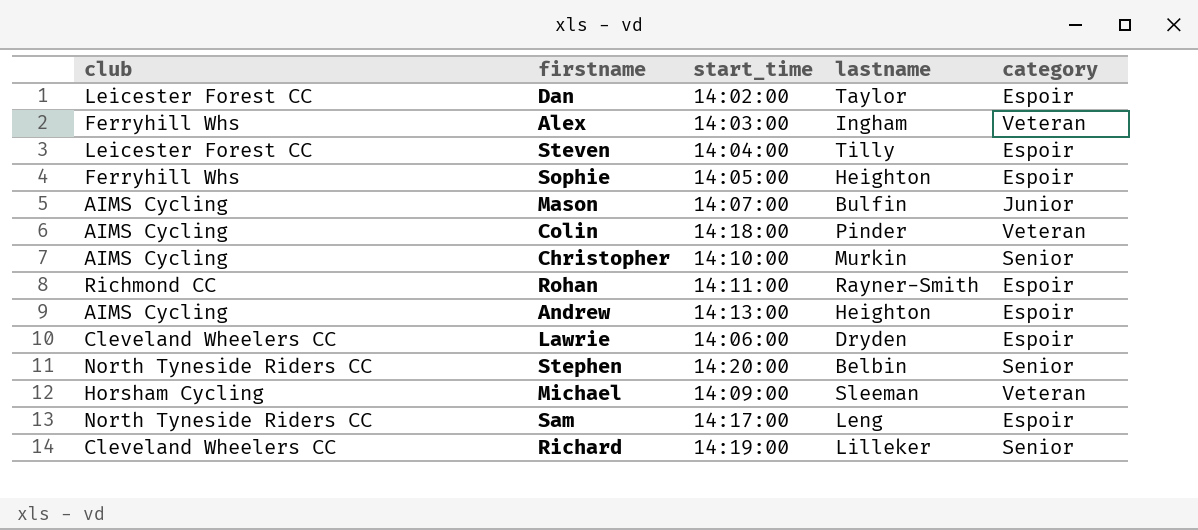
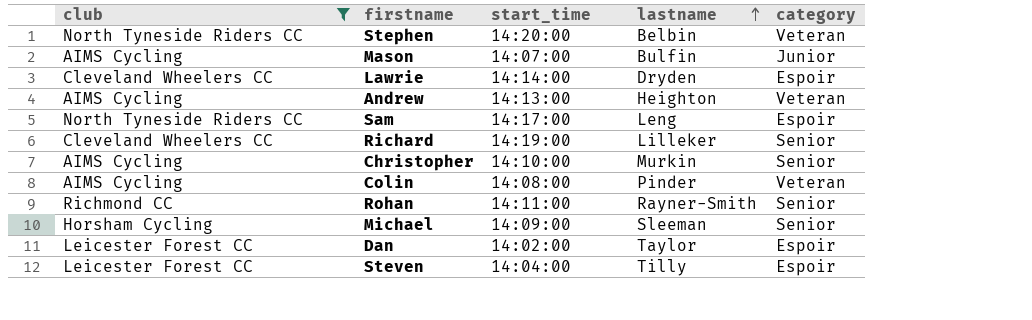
filter: none -> club != Ferryhill Whs
row order: none -> lastname ascending
Stephen | category: Senior -> Veteran
Lawrie | start_time: 14:06:00 -> 14:14:00
Andrew | category: Espoir -> Veteran
Colin | start_time: 14:18:00 -> 14:08:00
Rohan | category: Espoir -> Senior
Michael | category: Veteran -> Senior

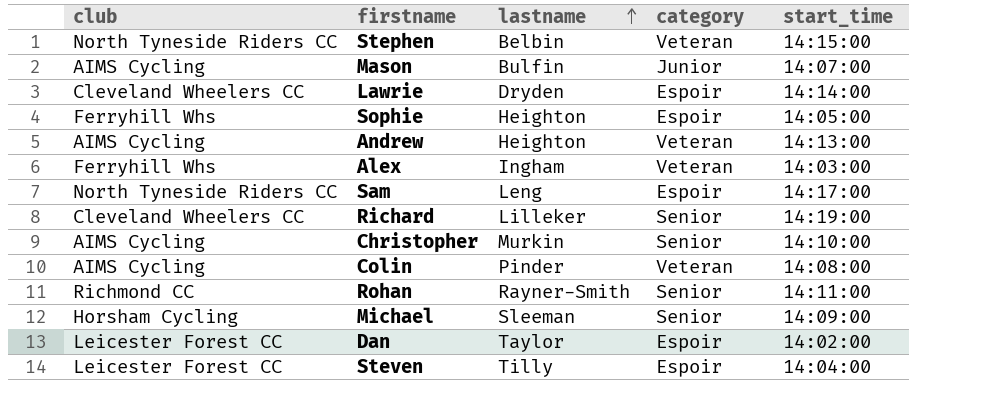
filter: club != Ferryhill Whs -> none
column start_time | position: 3 -> 5
Stephen | start_time: 14:20:00 -> 14:15:00

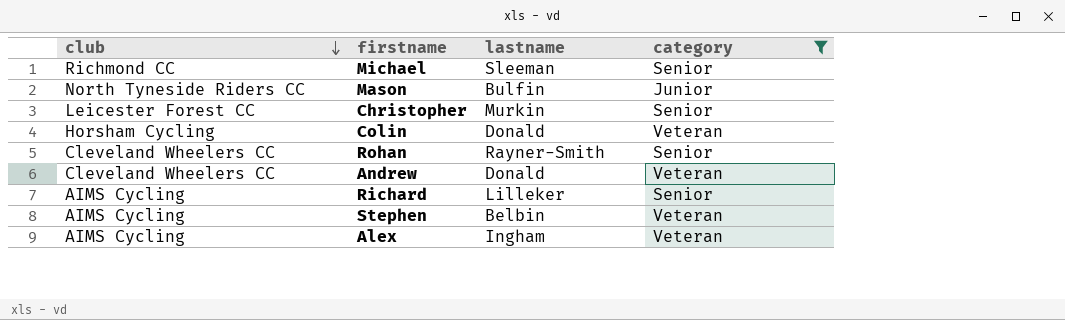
filter: none -> category != Espoir
row order: lastname ascending -> club descending
column start_time | position: 5 -> none
Michael | club: Horsham Cycling -> Richmond CC
Mason | club: AIMS Cycling -> North Tyneside Riders CC
Christopher | club: AIMS Cycling -> Leicester Forest CC
Colin | club: AIMS Cycling -> Horsham Cycling
Colin | lastname: Pinder -> Donald
Rohan | club: Richmond CC -> Cleveland Wheelers CC
Andrew | club: AIMS Cycling -> Cleveland Wheelers CC
Andrew | lastname: Heighton -> Donald
Richard | club: Cleveland Wheelers CC -> AIMS Cycling
Stephen | club: North Tyneside Riders CC -> AIMS Cycling
Alex | club: Ferryhill Whs -> AIMS Cycling

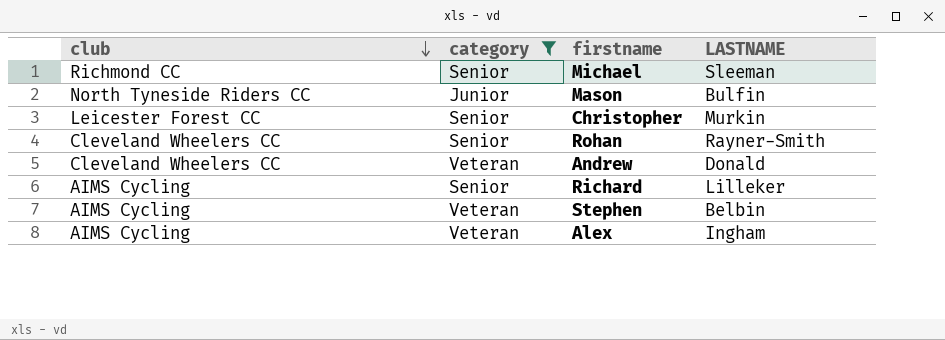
column category | position: 4 -> 2
column name: lastname -> LASTNAME
row Colin: Horsham Cycling | Donald | Veteran -> none

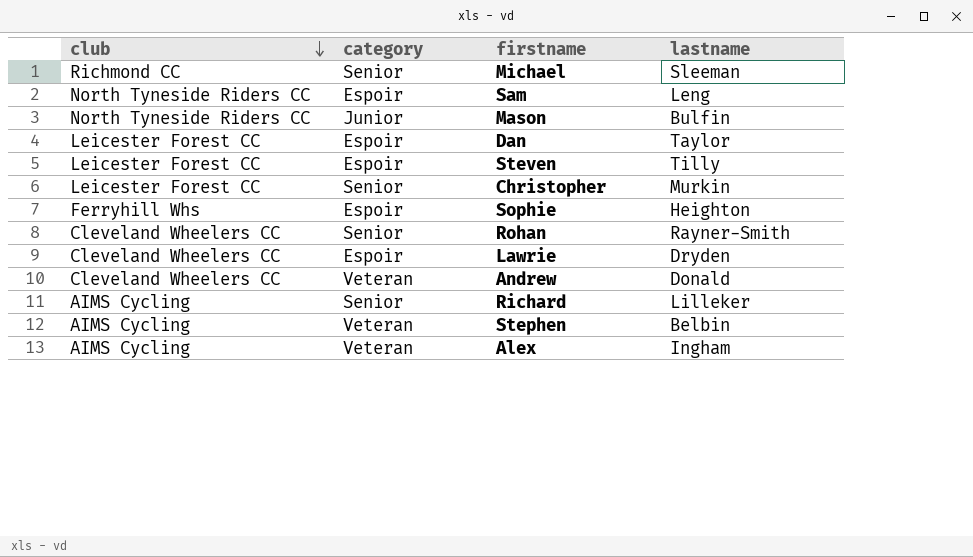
filter: category != Espoir -> none
column name: LASTNAME -> lastname

